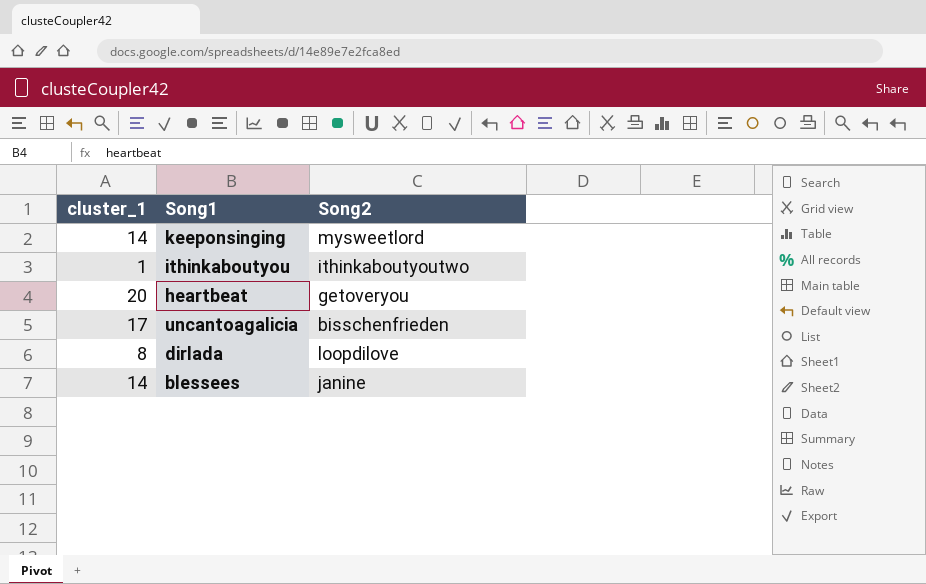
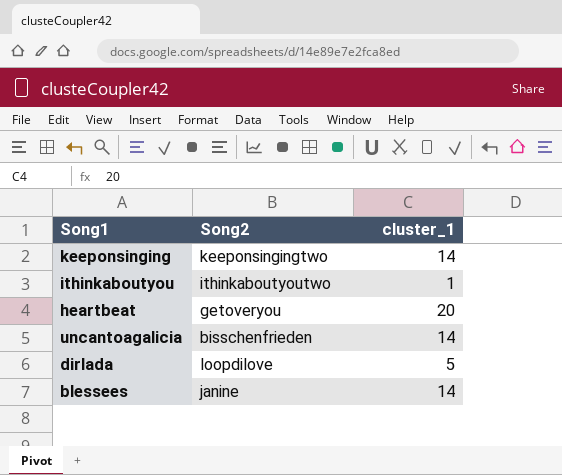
column cluster_1 | position: 1 -> 3
keeponsinging | Song2: mysweetlord -> keeponsingingtwo
uncantoagalicia | cluster_1: 17 -> 14
dirlada | cluster_1: 8 -> 5

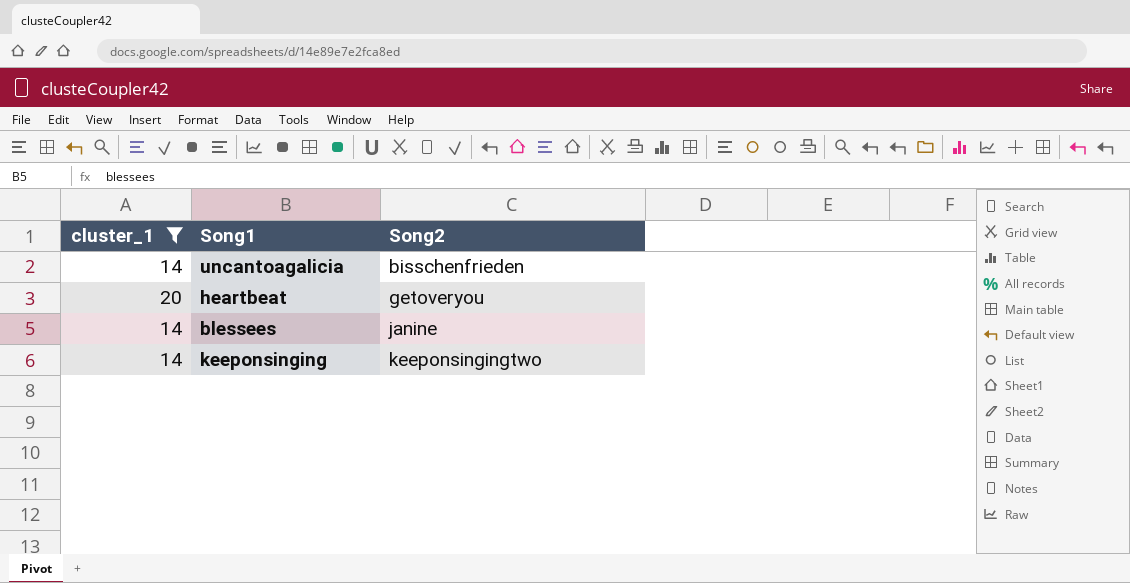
filter: none -> cluster_1 >= 14
row order: none -> Song2 ascending
column cluster_1 | position: 3 -> 1

